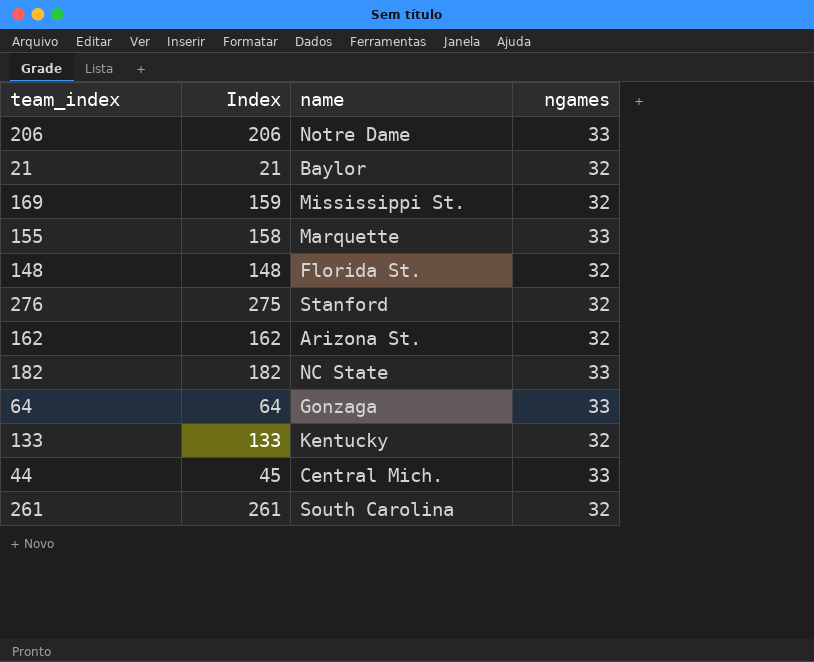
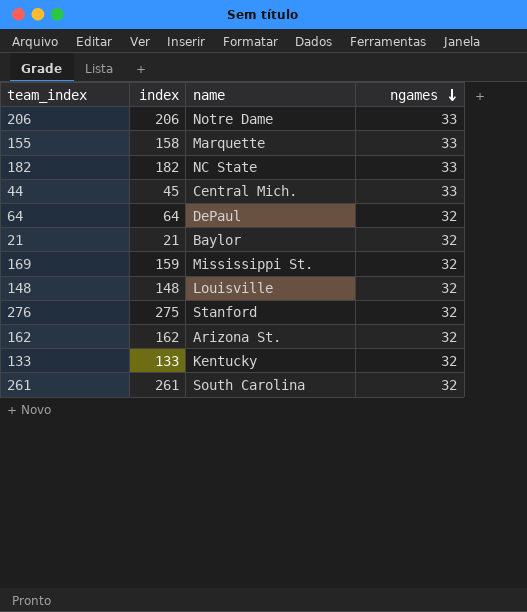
row order: none -> ngames descending
column name: Index -> index
64 | name: Gonzaga -> DePaul
64 | ngames: 33 -> 32
148 | name: Florida St. -> Louisville

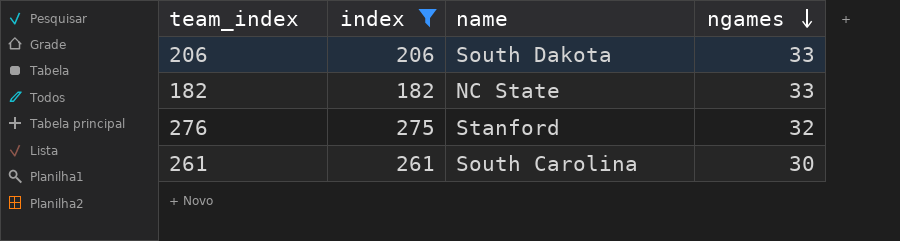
filter: none -> index >= 182
206 | name: Notre Dame -> South Dakota
261 | ngames: 32 -> 30

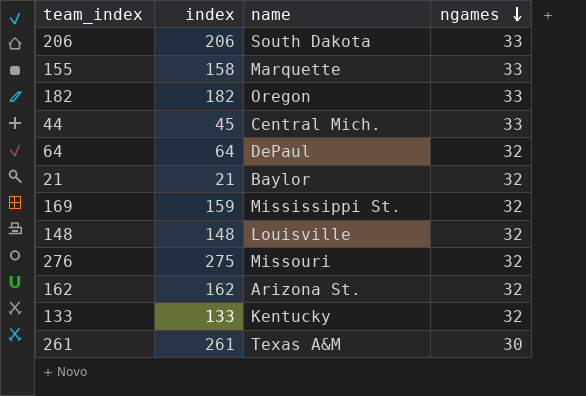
filter: index >= 182 -> none
182 | name: NC State -> Oregon
276 | name: Stanford -> Missouri
261 | name: South Carolina -> Texas A&M

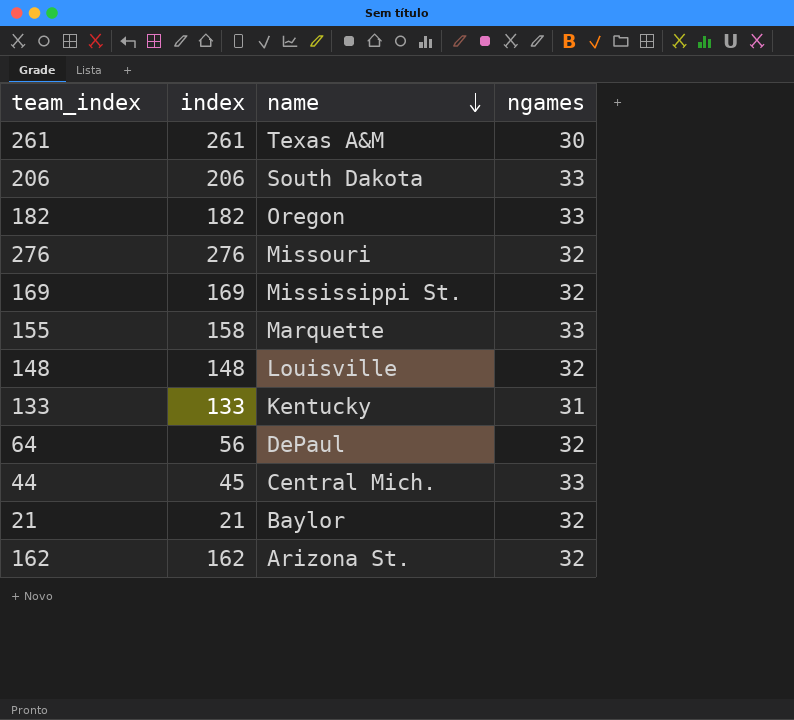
row order: ngames descending -> name descending
276 | index: 275 -> 276
169 | index: 159 -> 169
133 | ngames: 32 -> 31
64 | index: 64 -> 56

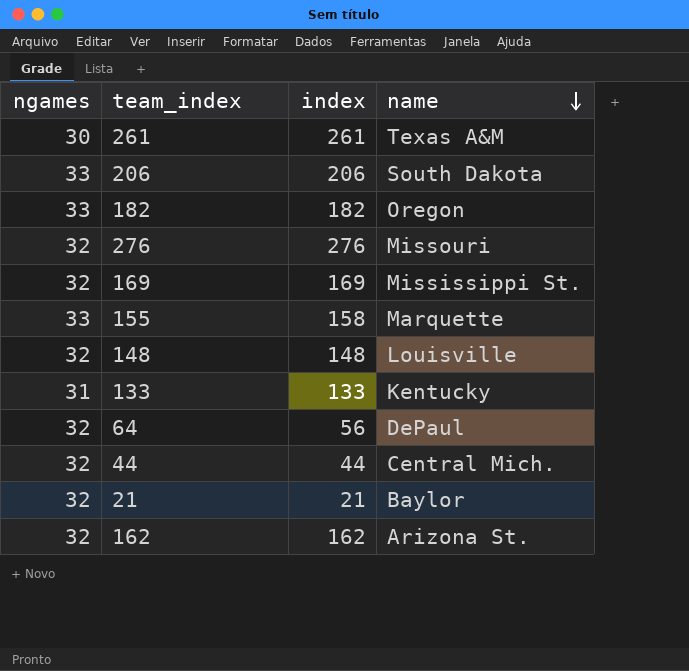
column ngames | position: 4 -> 1
44 | ngames: 33 -> 32
44 | index: 45 -> 44

